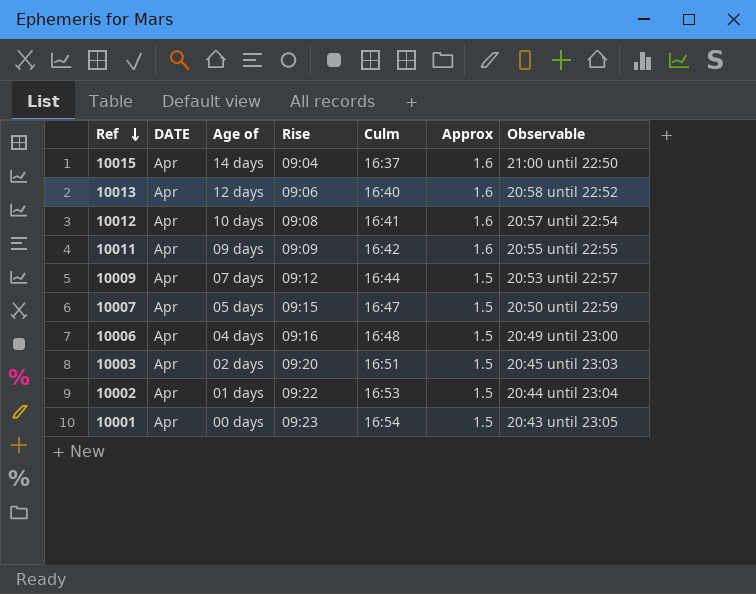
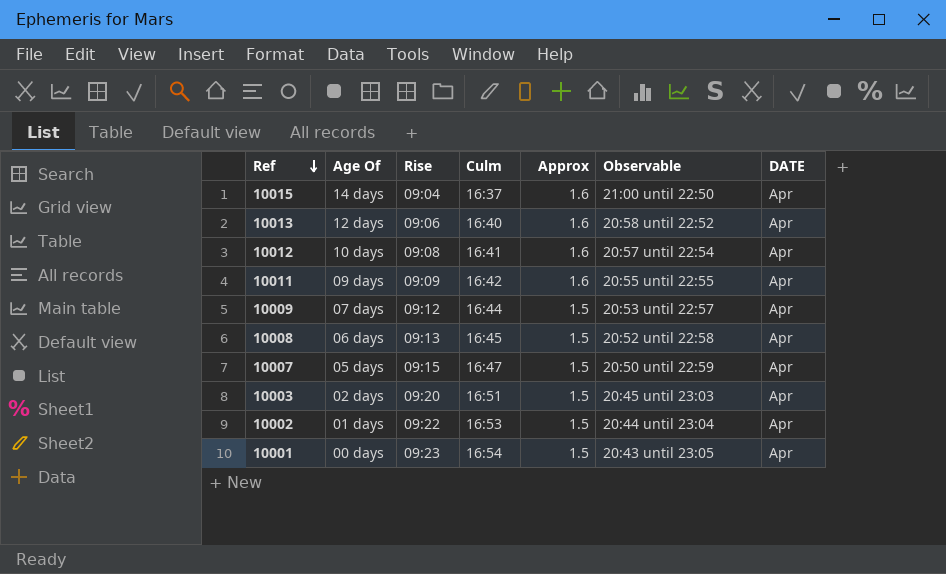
column name: Age of -> Age Of
column DATE | position: 2 -> 7
row 10006: Apr | 04 days | 09:16 | 16:48 | 1.5 | 20:49 until 23:00 -> none
row 10008: none -> 06 days | 09:13 | 16:45 | 1.5 | 20:52 until 22:58 | Apr

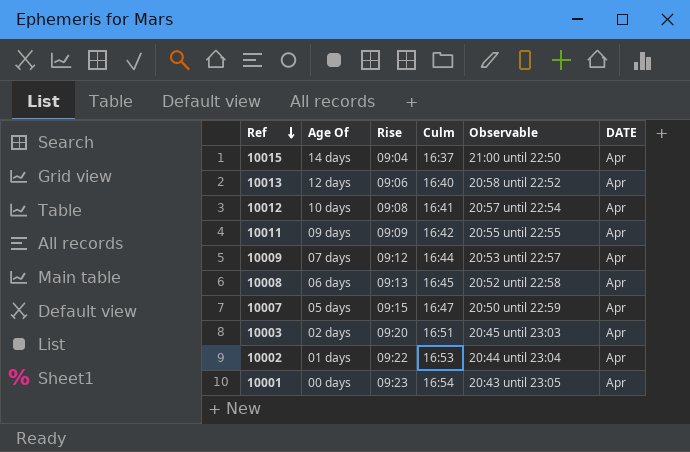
column Approx | position: 5 -> none

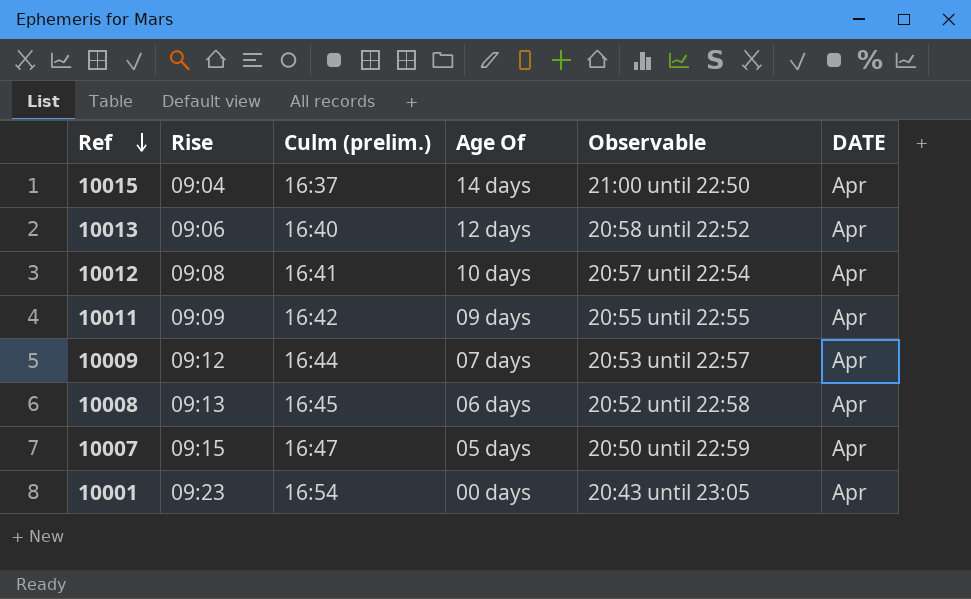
column name: Culm -> Culm (prelim.)
column Age Of | position: 2 -> 4
row 10003: 02 days | 09:20 | 16:51 | 20:45 until 23:03 | Apr -> none
row 10002: 01 days | 09:22 | 16:53 | 20:44 until 23:04 | Apr -> none

